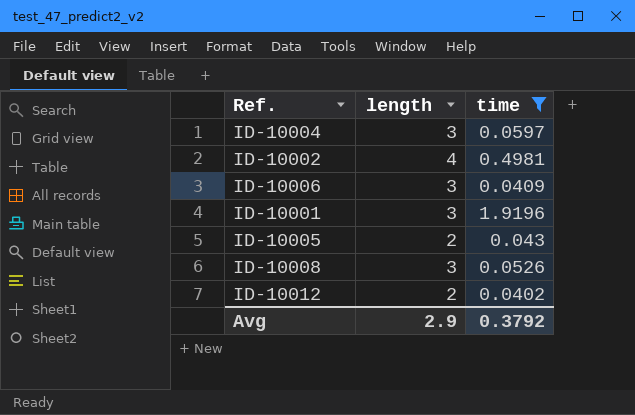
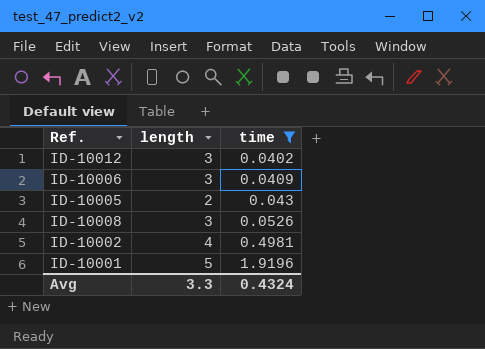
row order: none -> time ascending
row ID-10004: 3 | 0.0597 -> none
ID-10012 | length: 2 -> 3
ID-10001 | length: 3 -> 5
Avg | length: 2.9 -> 3.3
Avg | time: 0.3792 -> 0.4324

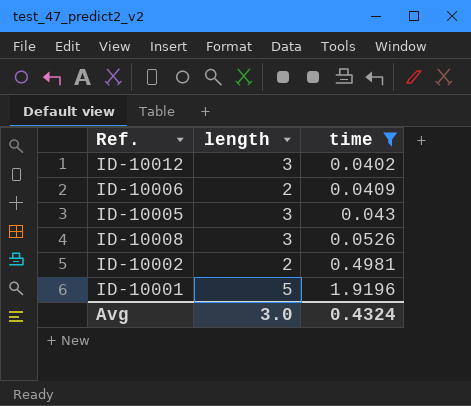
ID-10006 | length: 3 -> 2
ID-10005 | length: 2 -> 3
ID-10002 | length: 4 -> 2
Avg | length: 3.3 -> 3.0

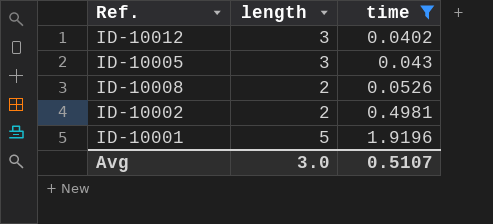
row ID-10006: 2 | 0.0409 -> none
ID-10008 | length: 3 -> 2
Avg | time: 0.4324 -> 0.5107

